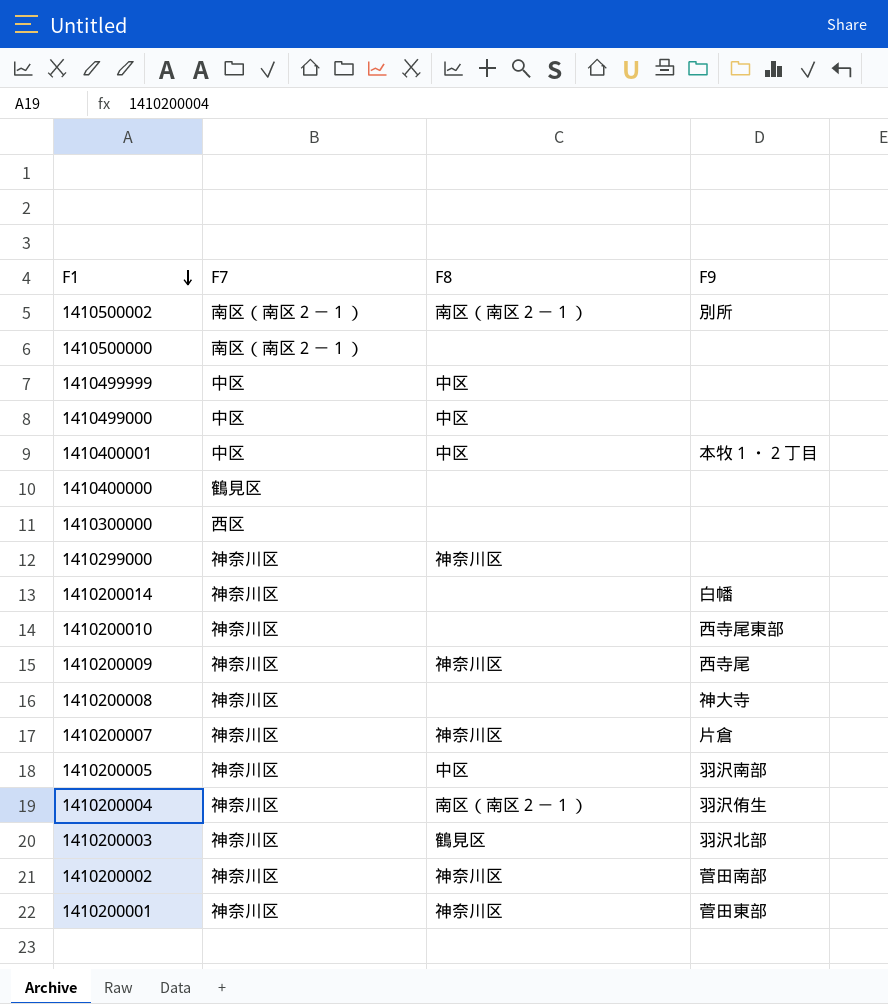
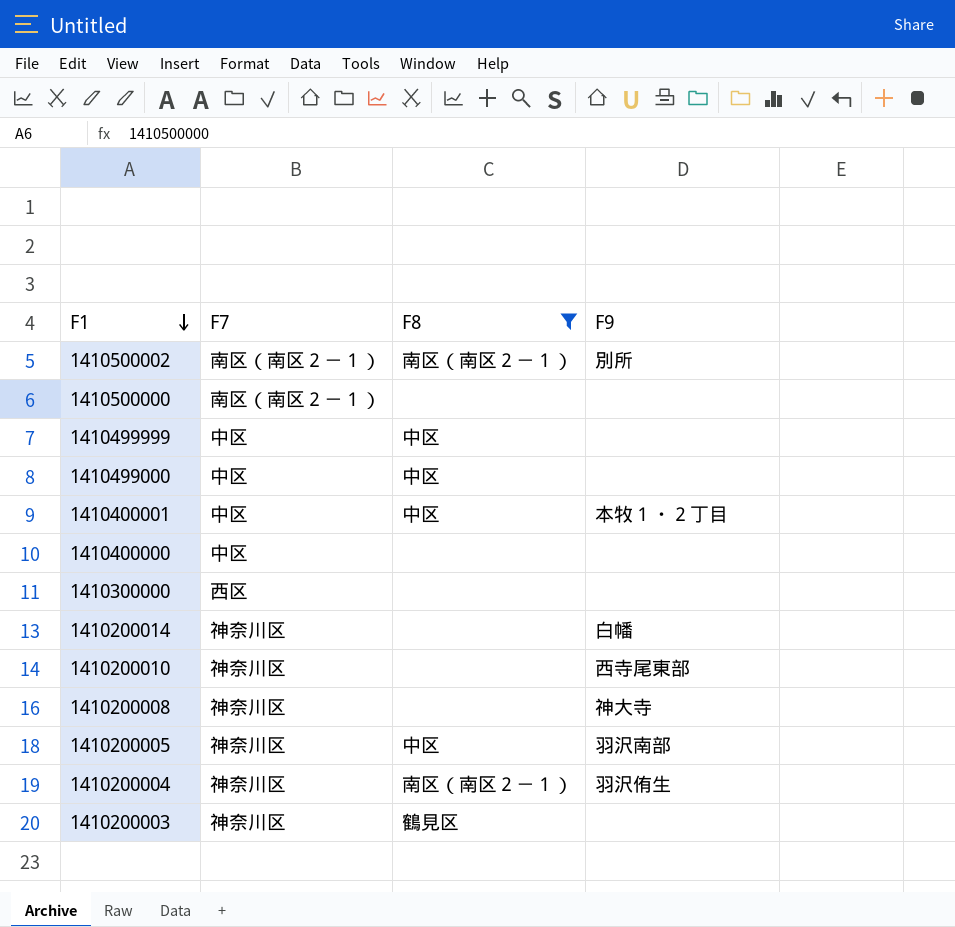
filter: none -> F8 != 神奈川区
1410400000 | F7: 鶴見区 -> 中区
1410200003 | F9: 羽沢北部 -> none

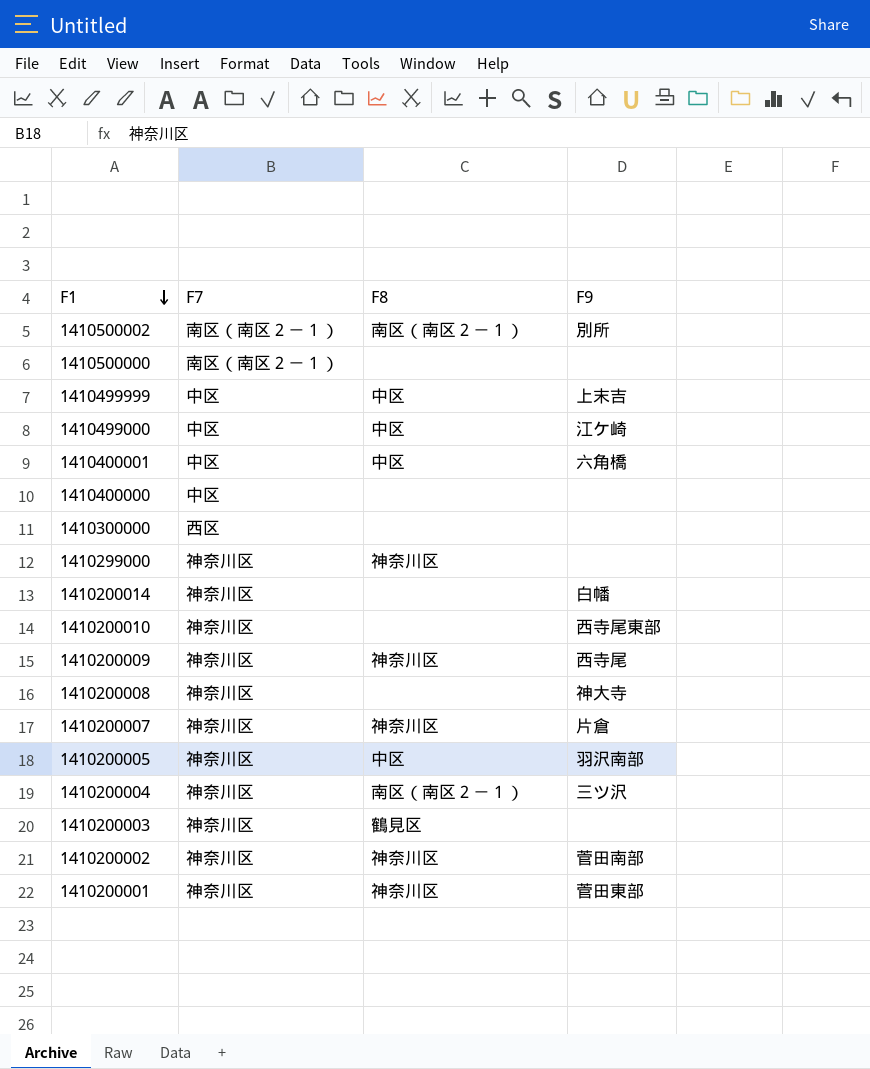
filter: F8 != 神奈川区 -> none
1410499999 | F9: none -> 上末吉
1410499000 | F9: none -> 江ケ崎
1410400001 | F9: 本牧１・２丁目 -> 六角橋
1410200004 | F9: 羽沢侑生 -> 三ツ沢

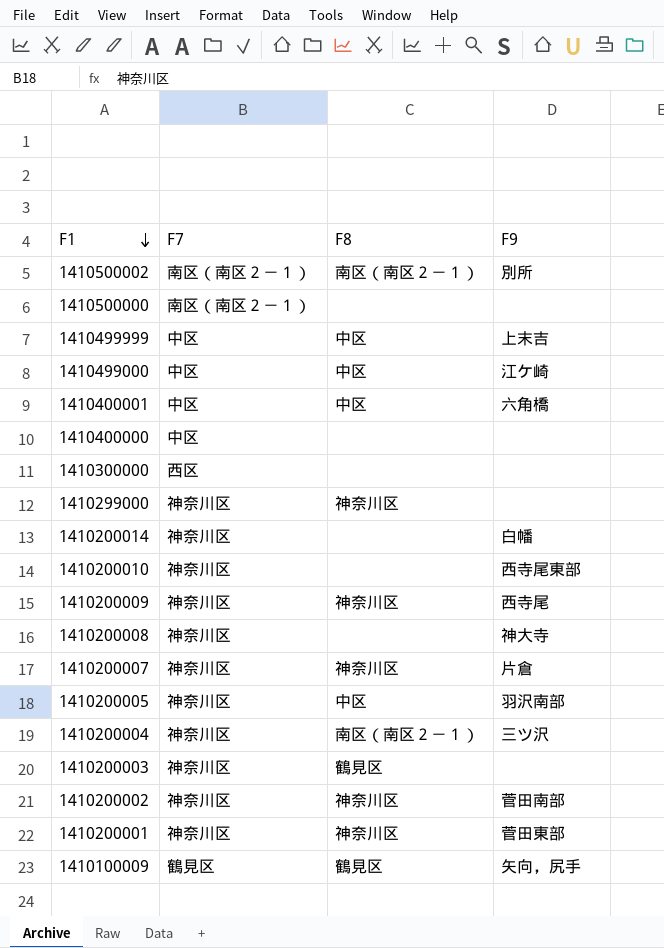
row 1410100009: none -> 鶴見区 | 鶴見区 | 矢向，尻手

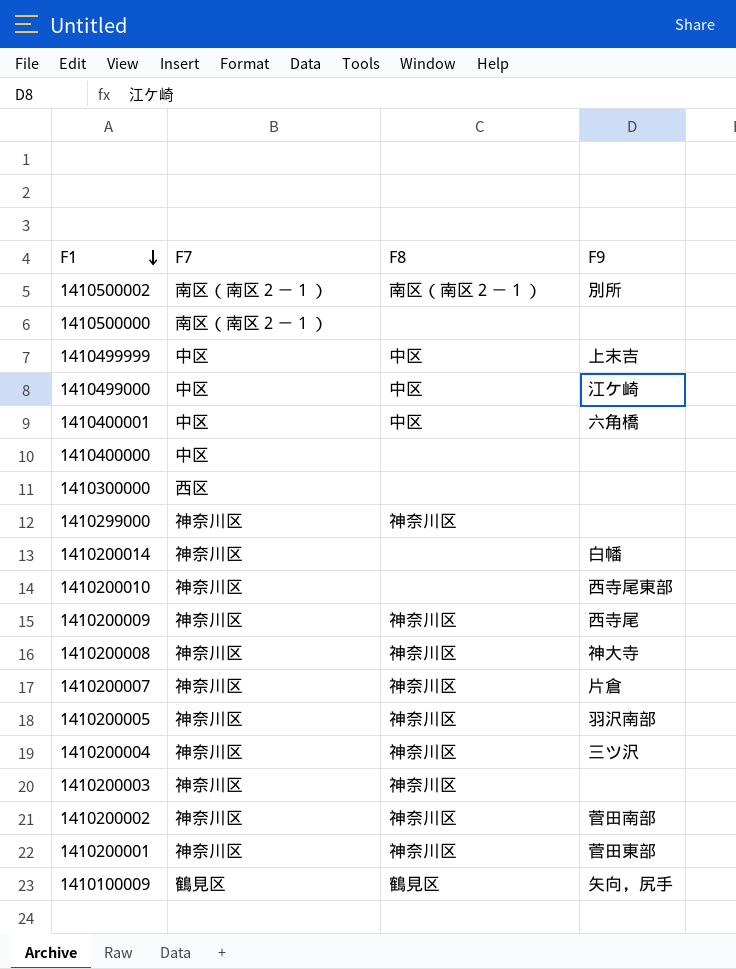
1410200008 | F8: none -> 神奈川区
1410200005 | F8: 中区 -> 神奈川区
1410200004 | F8: 南区（南区２－１） -> 神奈川区
1410200003 | F8: 鶴見区 -> 神奈川区

